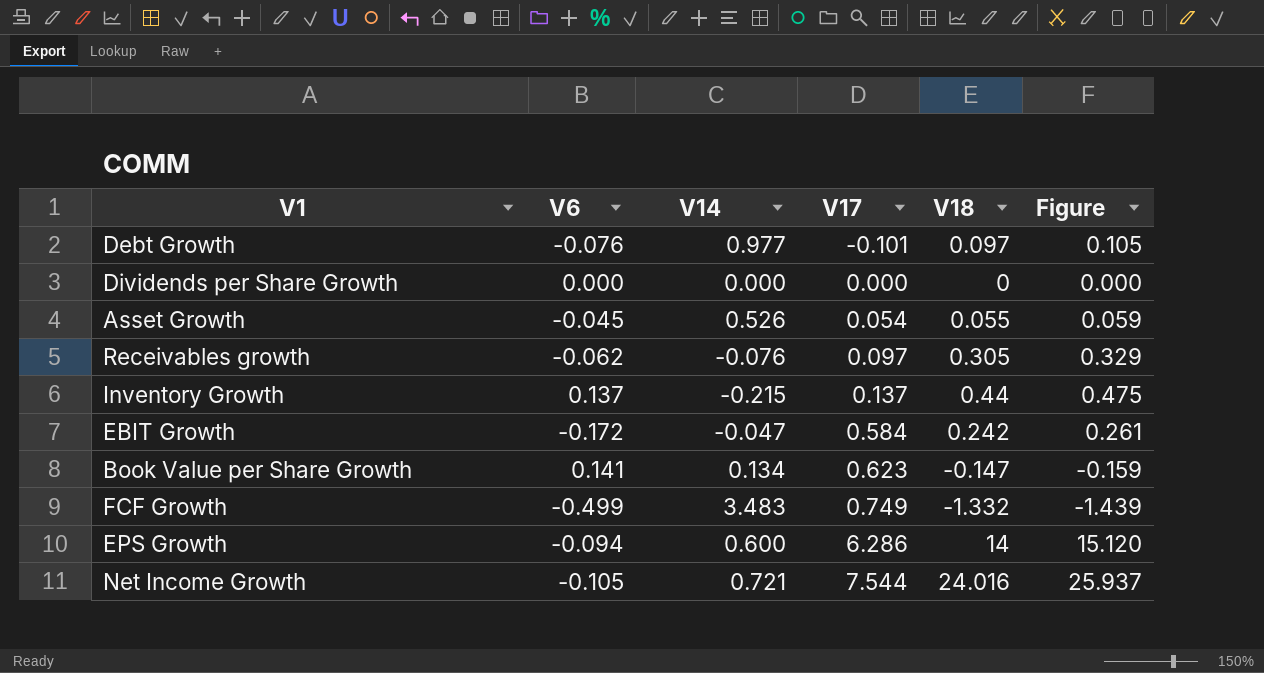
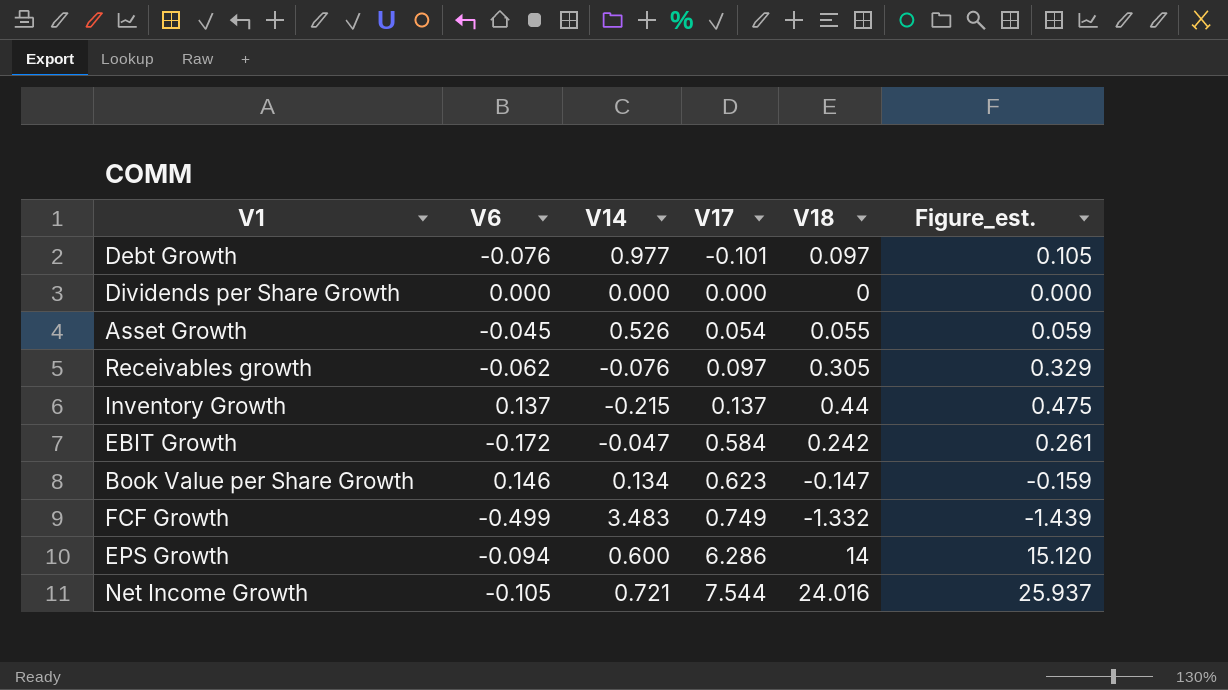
column name: Figure -> Figure_est.
Book Value per Share Growth | V6: 0.141 -> 0.146

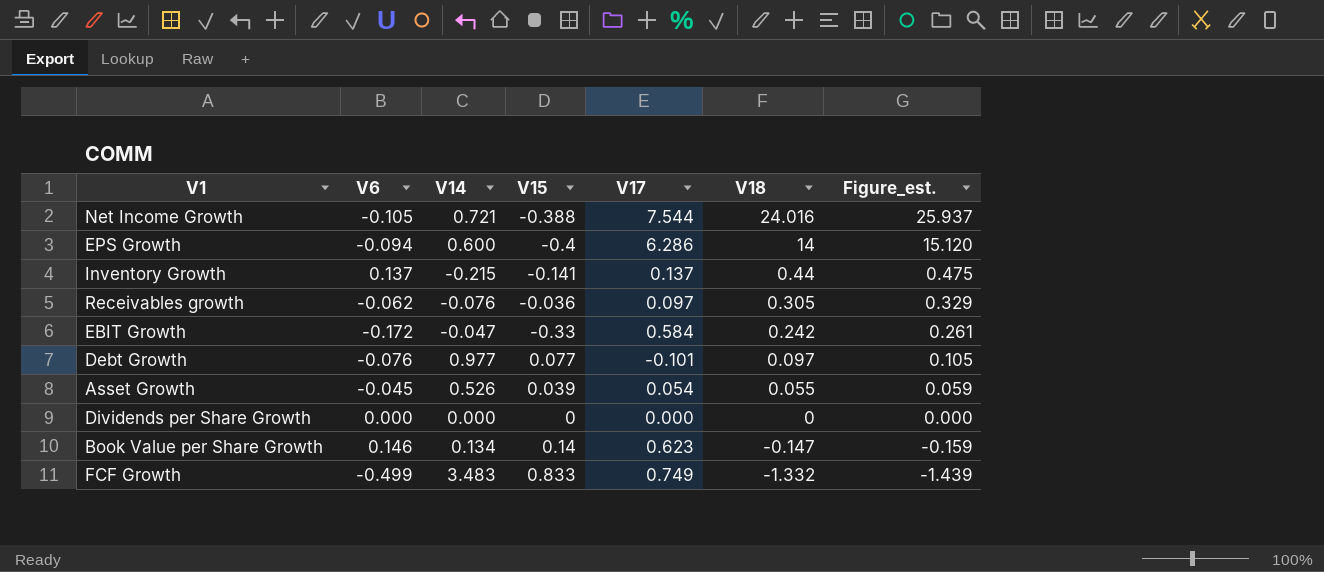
row order: V17 ascending -> V18 descending
column V15 | position: none -> 4

